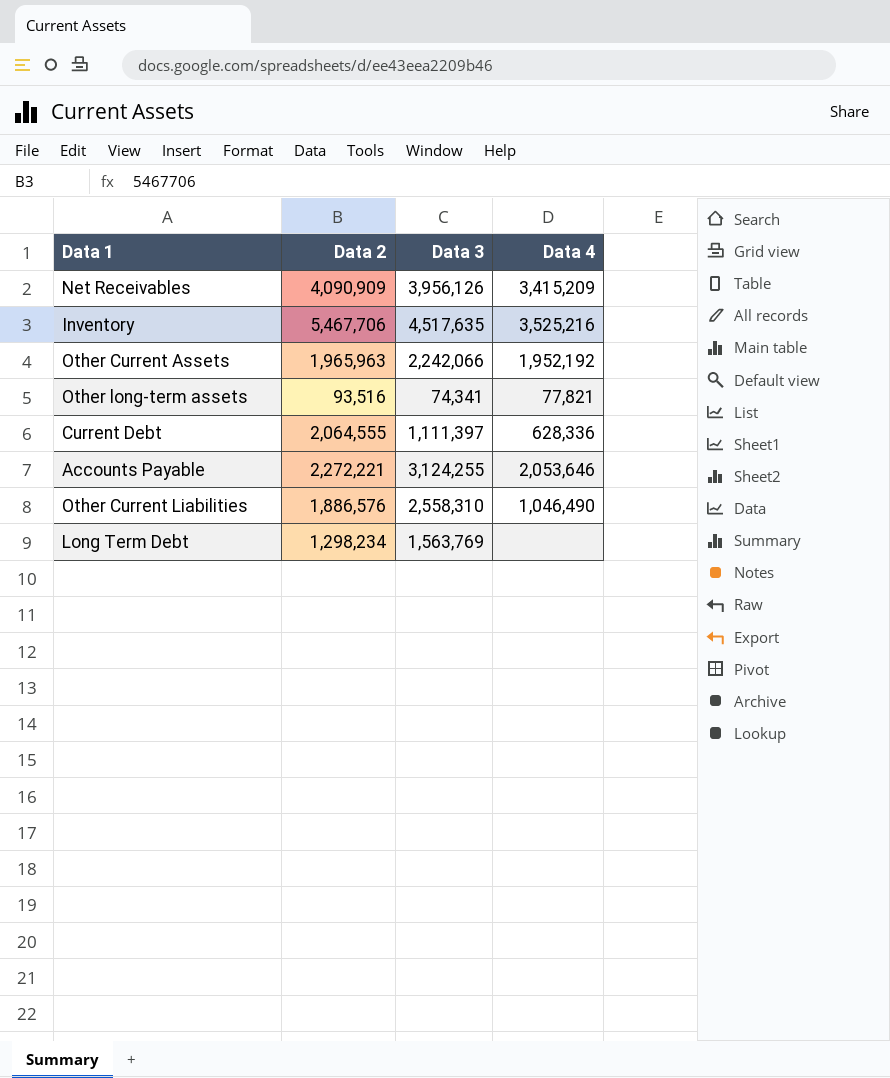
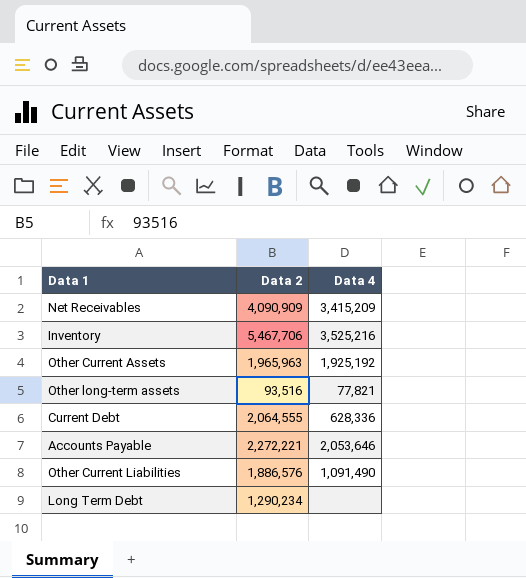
column Data 3 | position: 3 -> none
Other Current Assets | Data 4: 1,952,192 -> 1,925,192
Other Current Liabilities | Data 4: 1,046,490 -> 1,091,490
Long Term Debt | Data 2: 1,298,234 -> 1,290,234

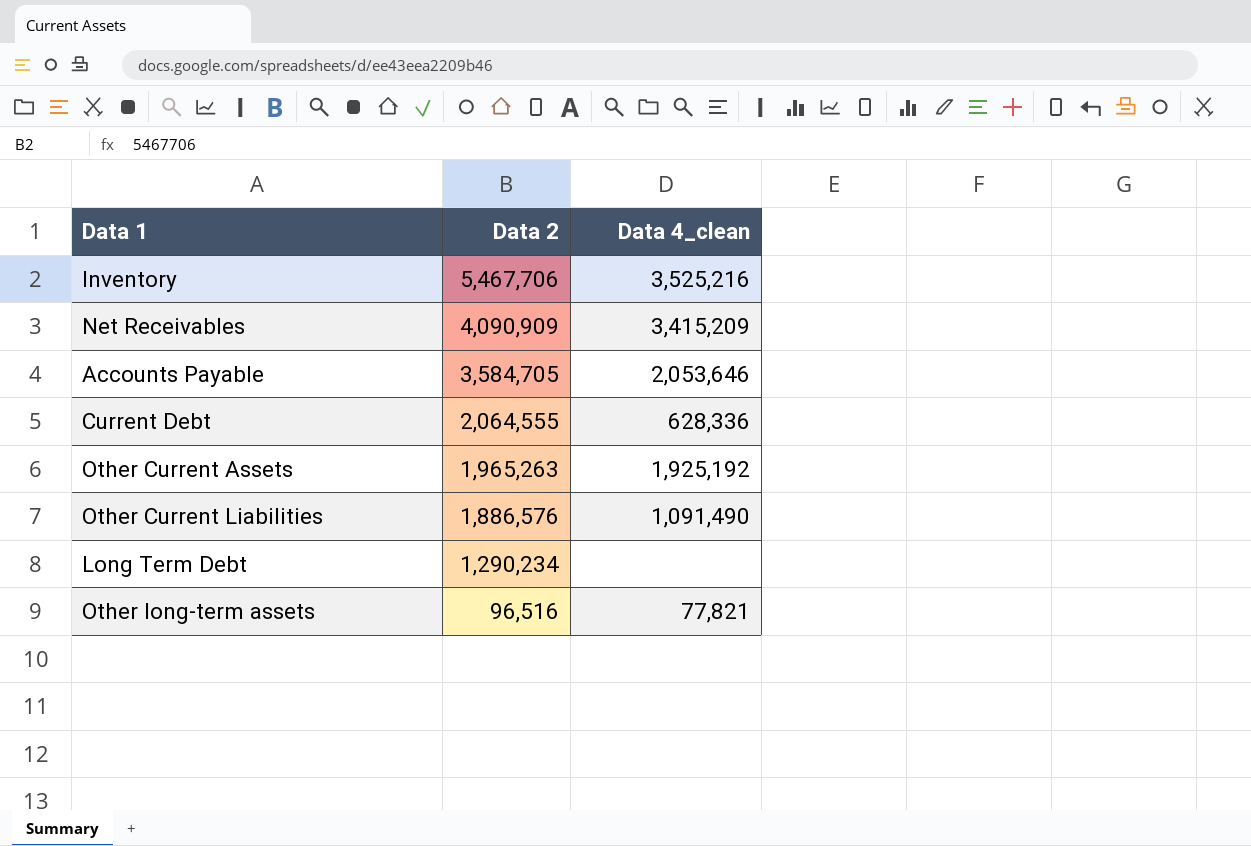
row order: none -> Data 2 descending
column name: Data 4 -> Data 4_clean
Accounts Payable | Data 2: 2,272,221 -> 3,584,705
Other Current Assets | Data 2: 1,965,963 -> 1,965,263
Other long-term assets | Data 2: 93,516 -> 96,516

